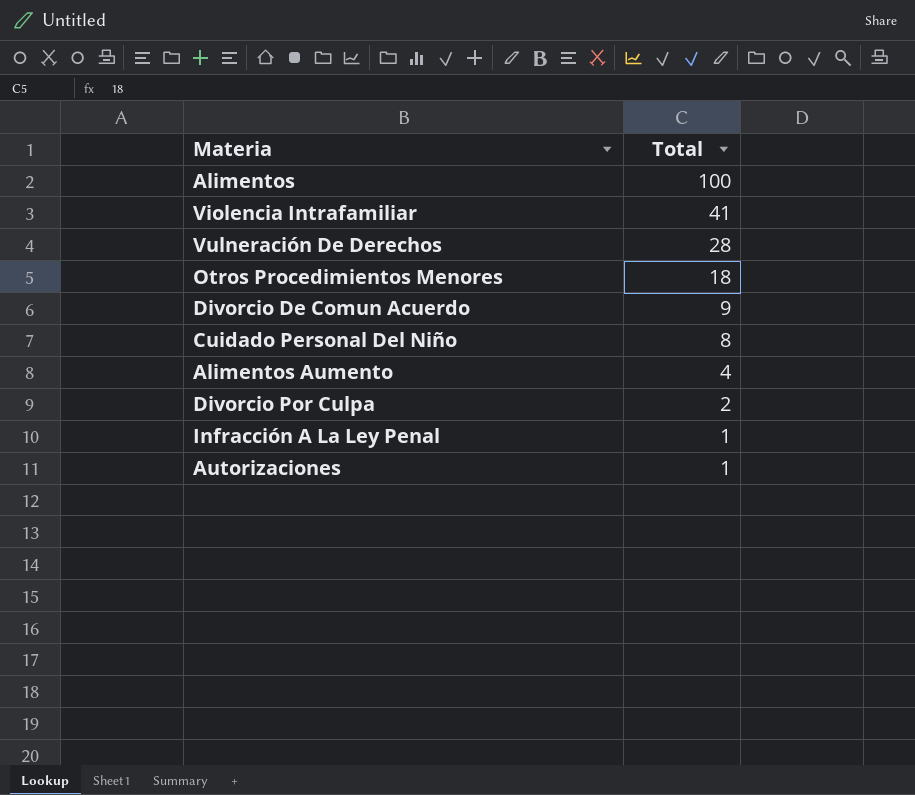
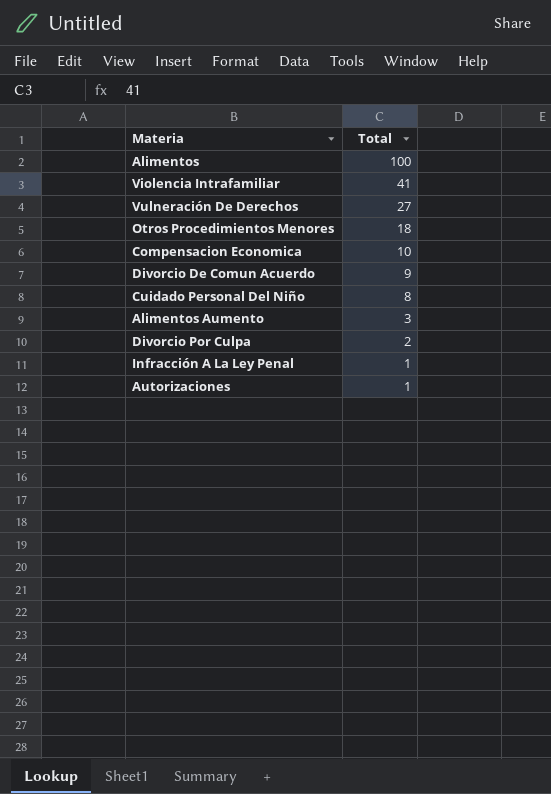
Vulneración De Derechos | Total: 28 -> 27
row Compensacion Economica: none -> 10
Alimentos Aumento | Total: 4 -> 3

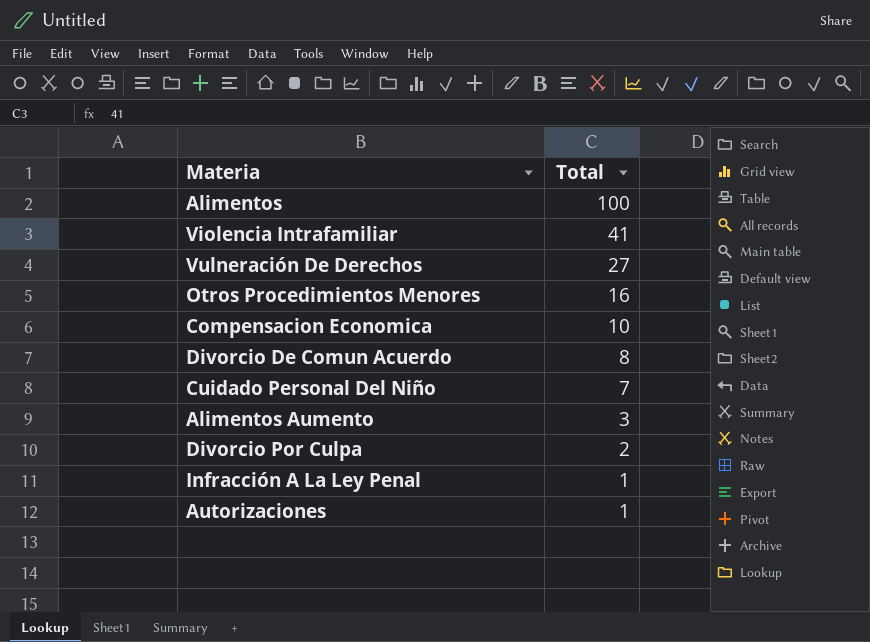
Otros Procedimientos Menores | Total: 18 -> 16
Divorcio De Comun Acuerdo | Total: 9 -> 8
Cuidado Personal Del Niño | Total: 8 -> 7

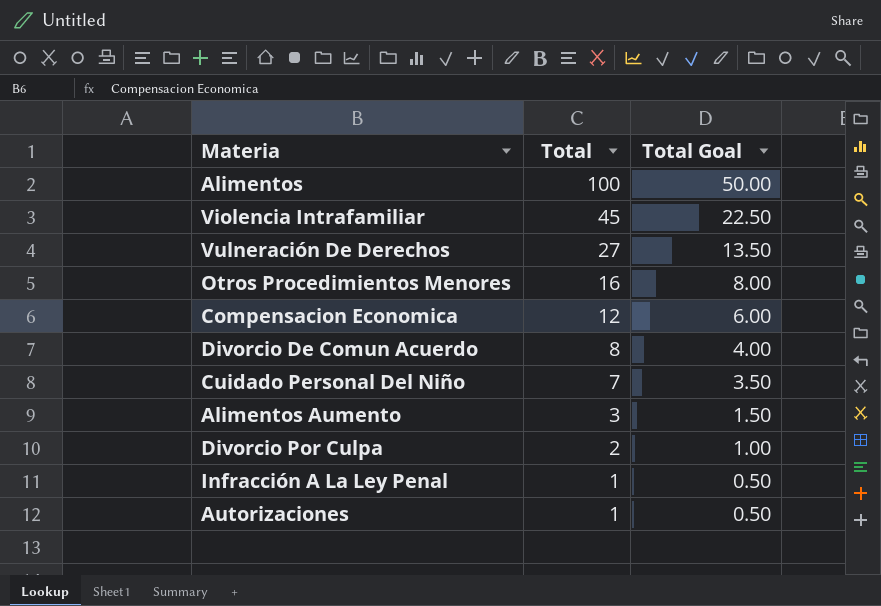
column Total Goal | formula: none -> [Total] * 0.5
Violencia Intrafamiliar | Total: 41 -> 45
Compensacion Economica | Total: 10 -> 12

